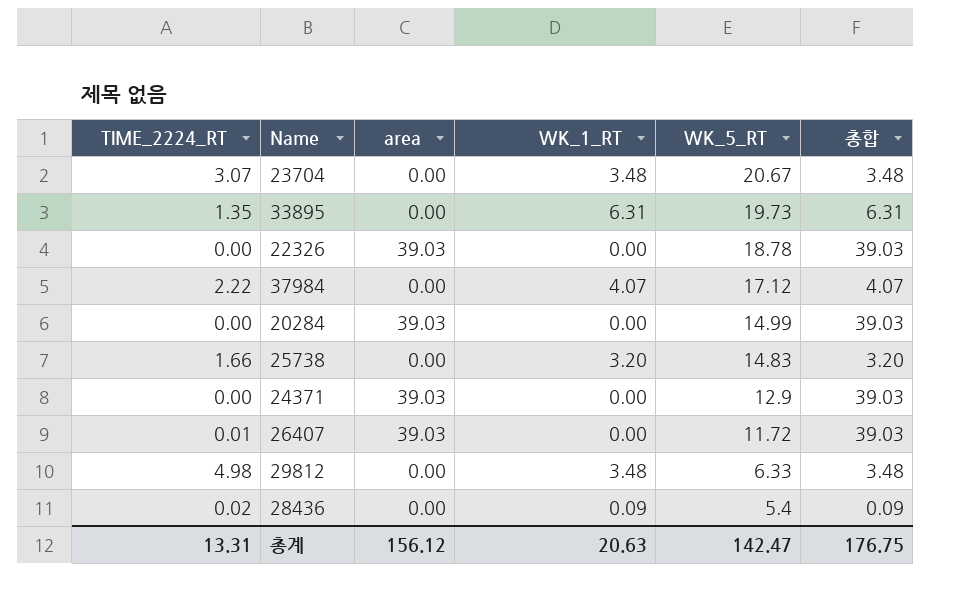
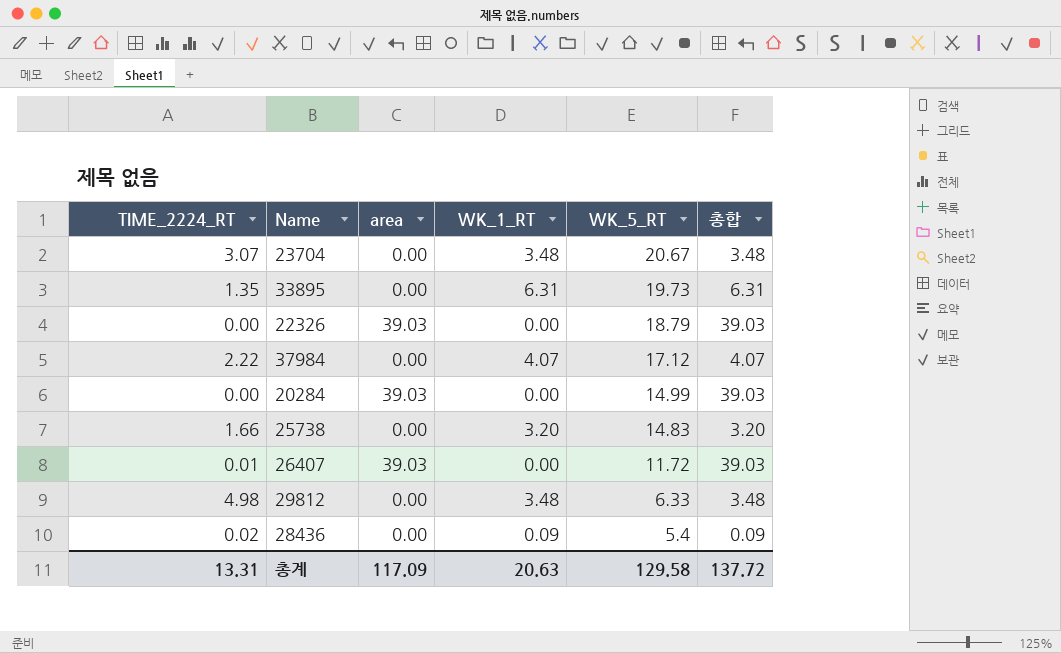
row 24371: 0.00 | 39.03 | 0.00 | 12.9 | 39.03 -> none
22326 | WK_5_RT: 18.78 -> 18.79
총계 | area: 156.12 -> 117.09
총계 | WK_5_RT: 142.47 -> 129.58
총계 | 총합: 176.75 -> 137.72

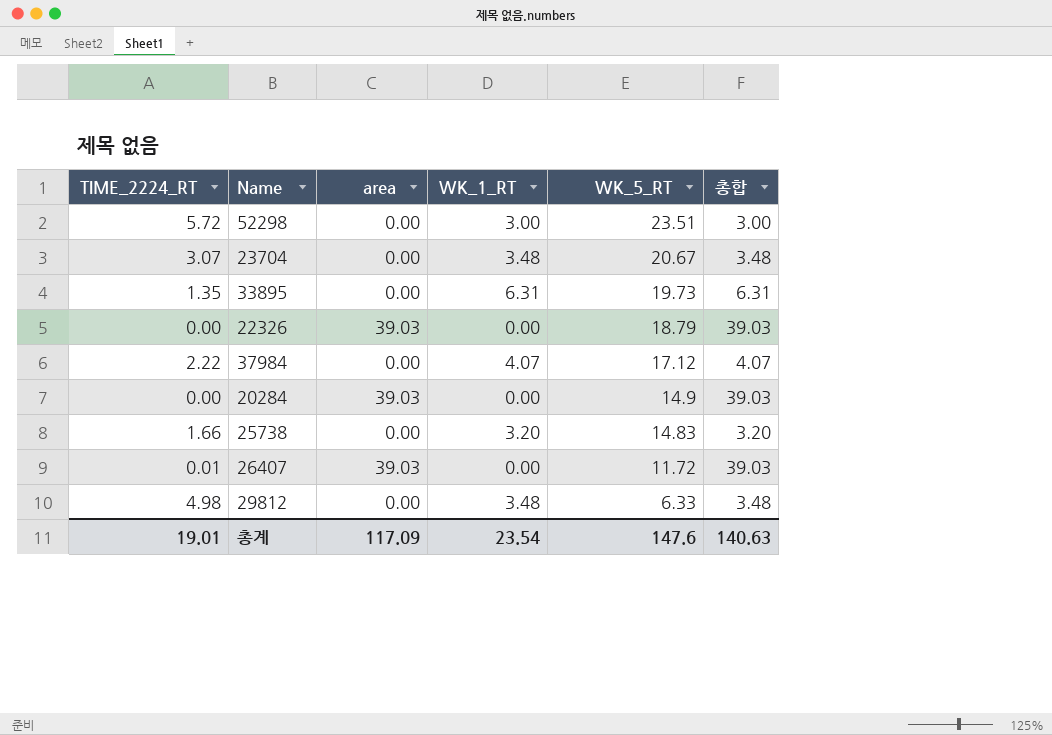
row 28436: 0.02 | 0.00 | 0.09 | 5.4 | 0.09 -> none
row 52298: none -> 5.72 | 0.00 | 3.00 | 23.51 | 3.00
20284 | WK_5_RT: 14.99 -> 14.9
총계 | TIME_2224_RT: 13.31 -> 19.01
총계 | WK_1_RT: 20.63 -> 23.54
총계 | WK_5_RT: 129.58 -> 147.6
총계 | 총합: 137.72 -> 140.63

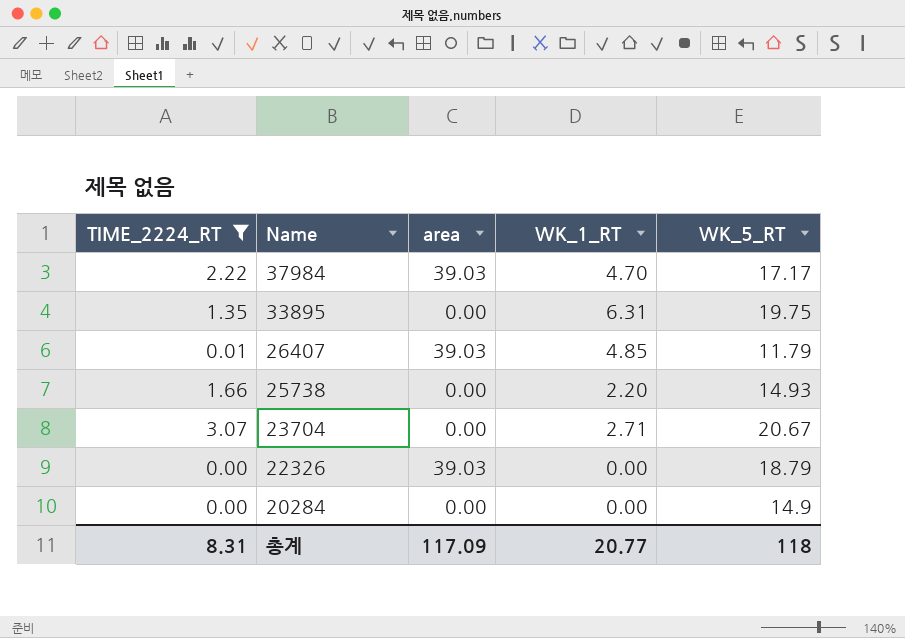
filter: none -> TIME_2224_RT <= 3.07
row order: WK_5_RT descending -> Name descending
column 총합 | formula: [area] + [WK_1_RT] -> none
37984 | area: 0.00 -> 39.03
37984 | WK_1_RT: 4.07 -> 4.70
37984 | WK_5_RT: 17.12 -> 17.17
33895 | WK_5_RT: 19.73 -> 19.75
26407 | WK_1_RT: 0.00 -> 4.85
26407 | WK_5_RT: 11.72 -> 11.79
25738 | WK_1_RT: 3.20 -> 2.20
25738 | WK_5_RT: 14.83 -> 14.93
23704 | WK_1_RT: 3.48 -> 2.71
20284 | area: 39.03 -> 0.00
총계 | TIME_2224_RT: 19.01 -> 8.31
총계 | WK_1_RT: 23.54 -> 20.77
총계 | WK_5_RT: 147.6 -> 118

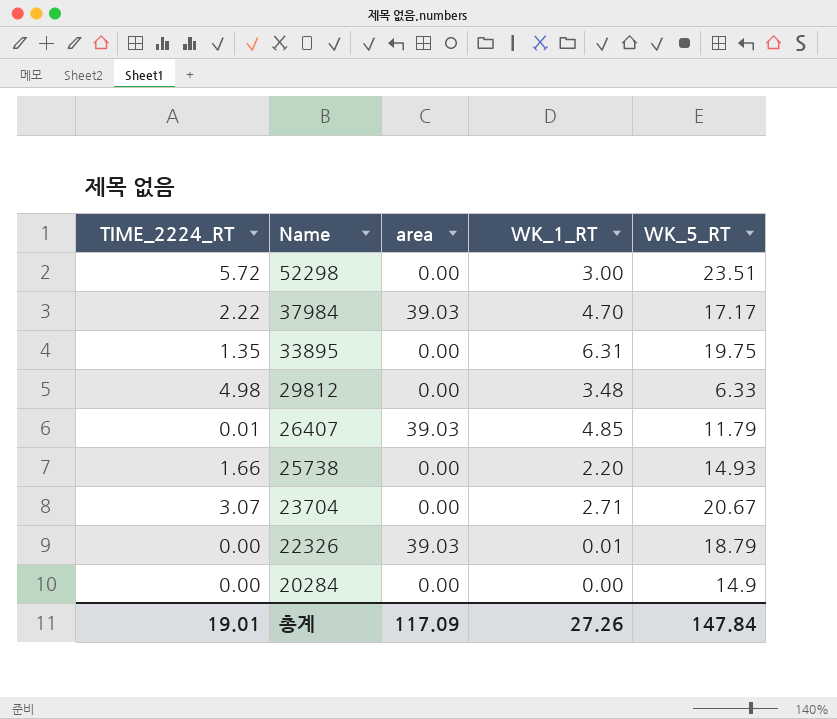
filter: TIME_2224_RT <= 3.07 -> none
22326 | WK_1_RT: 0.00 -> 0.01
총계 | TIME_2224_RT: 8.31 -> 19.01
총계 | WK_1_RT: 20.77 -> 27.26
총계 | WK_5_RT: 118 -> 147.84

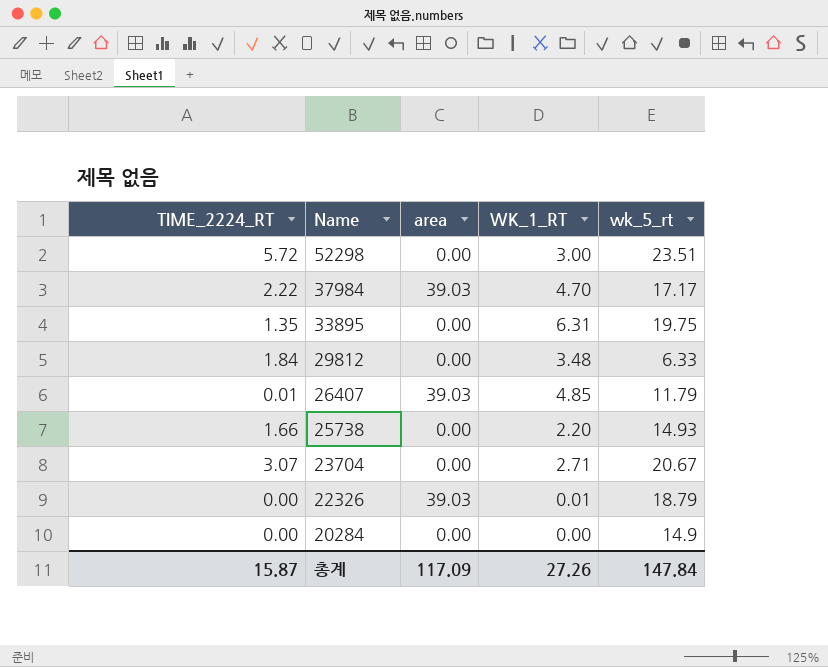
column name: WK_5_RT -> wk_5_rt
29812 | TIME_2224_RT: 4.98 -> 1.84
총계 | TIME_2224_RT: 19.01 -> 15.87

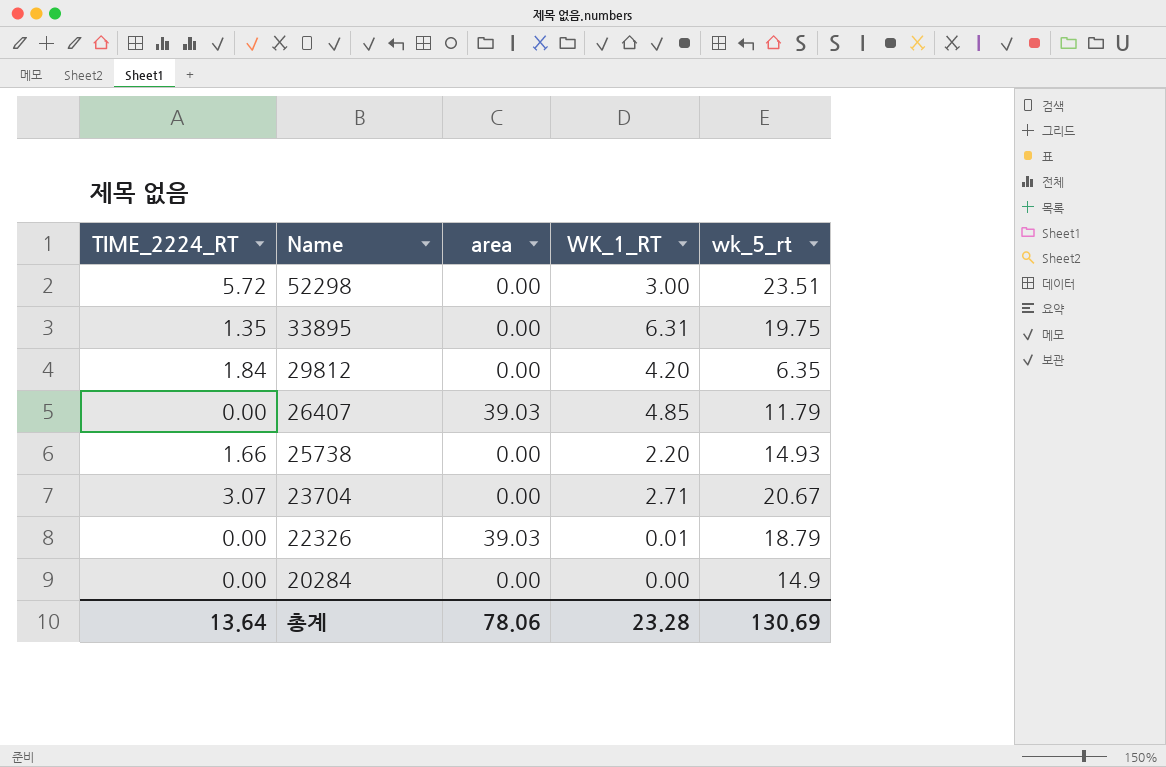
row 37984: 2.22 | 39.03 | 4.70 | 17.17 -> none
29812 | WK_1_RT: 3.48 -> 4.20
29812 | wk_5_rt: 6.33 -> 6.35
26407 | TIME_2224_RT: 0.01 -> 0.00
총계 | TIME_2224_RT: 15.87 -> 13.64
총계 | area: 117.09 -> 78.06
총계 | WK_1_RT: 27.26 -> 23.28
총계 | wk_5_rt: 147.84 -> 130.69

